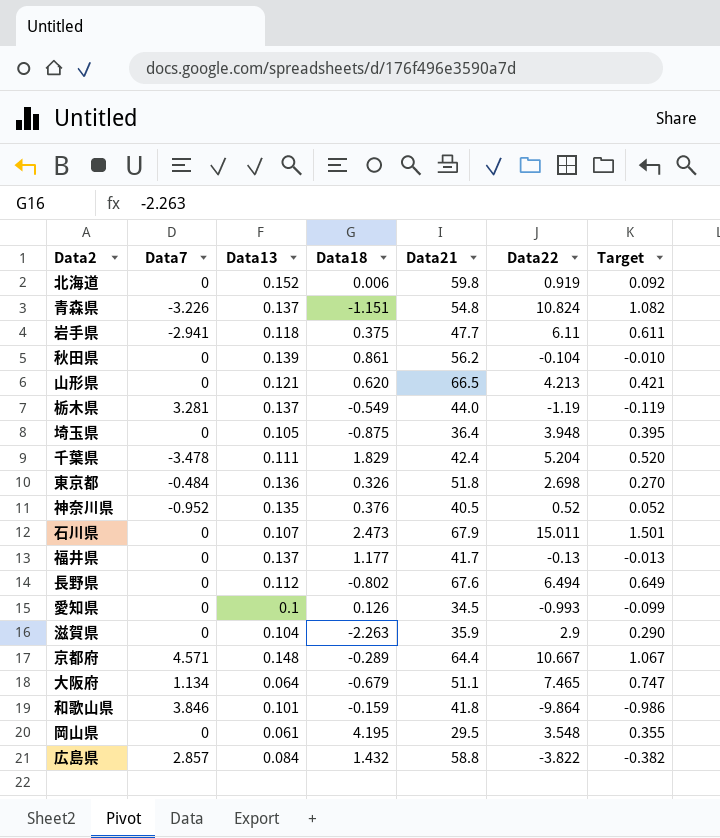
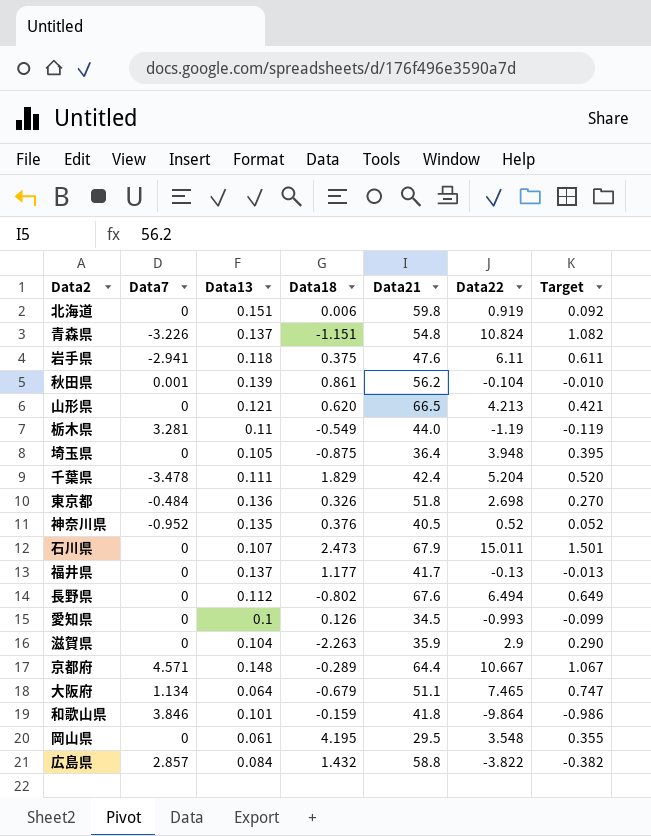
北海道 | Data13: 0.152 -> 0.151
岩手県 | Data21: 47.7 -> 47.6
秋田県 | Data7: 0 -> 0.001
栃木県 | Data13: 0.137 -> 0.11

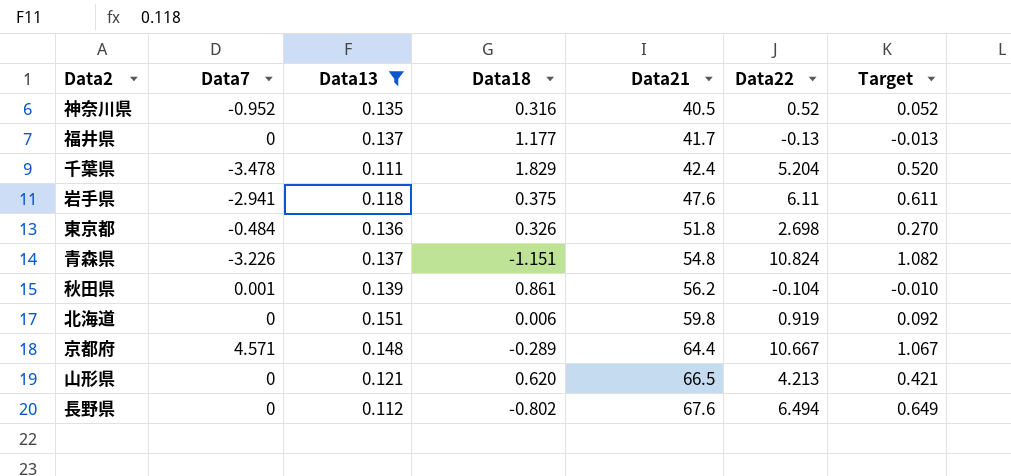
filter: none -> Data13 >= 0.111
row order: none -> Data21 ascending
神奈川県 | Data18: 0.376 -> 0.316

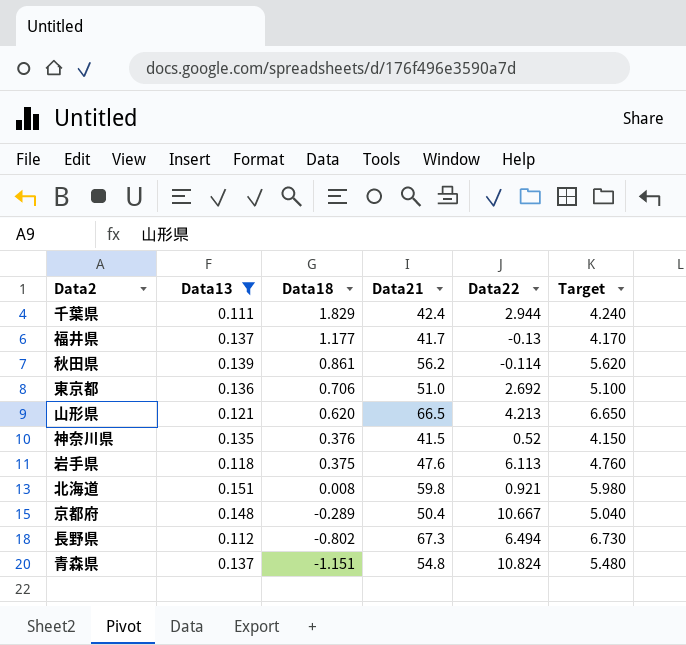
row order: Data21 ascending -> Data18 descending
column Data7 | position: 2 -> none
column Target | formula: [Data22] * 0.1 -> [Data21] * 0.1
千葉県 | Data22: 5.204 -> 2.944
秋田県 | Data22: -0.104 -> -0.114
東京都 | Data18: 0.326 -> 0.706
東京都 | Data21: 51.8 -> 51.0
東京都 | Data22: 2.698 -> 2.692
神奈川県 | Data18: 0.316 -> 0.376
神奈川県 | Data21: 40.5 -> 41.5
岩手県 | Data22: 6.11 -> 6.113
北海道 | Data18: 0.006 -> 0.008
北海道 | Data22: 0.919 -> 0.921
京都府 | Data21: 64.4 -> 50.4
長野県 | Data21: 67.6 -> 67.3

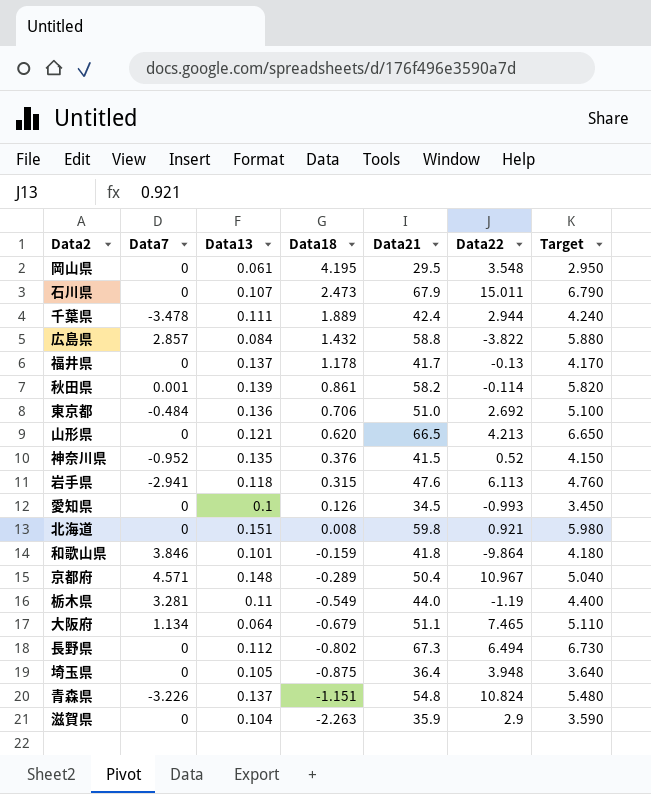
filter: Data13 >= 0.111 -> none
column Data7 | position: none -> 2
千葉県 | Data18: 1.829 -> 1.889
福井県 | Data18: 1.177 -> 1.178
秋田県 | Data21: 56.2 -> 58.2
秋田県 | Target: 5.620 -> 5.820
岩手県 | Data18: 0.375 -> 0.315
京都府 | Data22: 10.667 -> 10.967

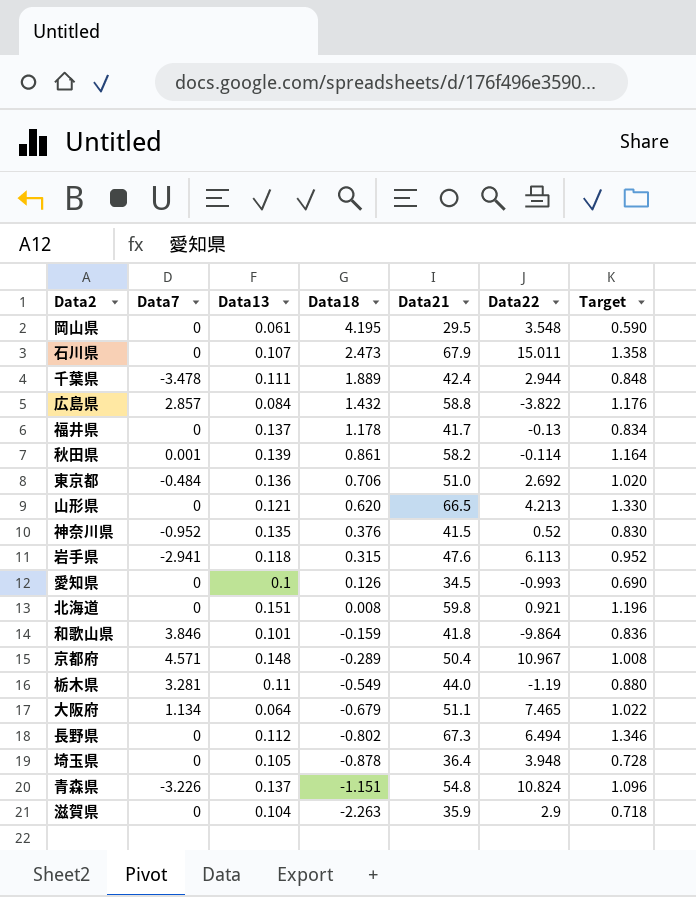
column Target | formula: [Data21] * 0.1 -> [Data21] * 0.02
埼玉県 | Data18: -0.875 -> -0.878

